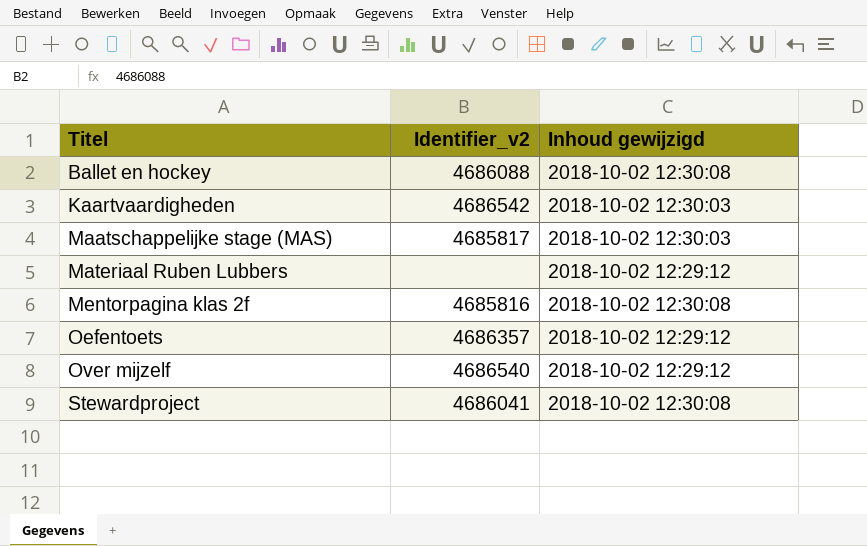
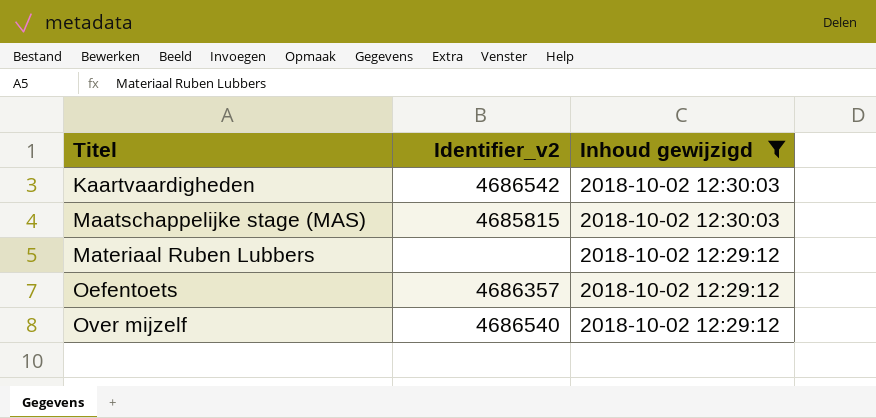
filter: none -> Inhoud gewijzigd != 2018-10-02 12:30:08
Maatschappelijke stage (MAS) | Identifier_v2: 4685817 -> 4685815

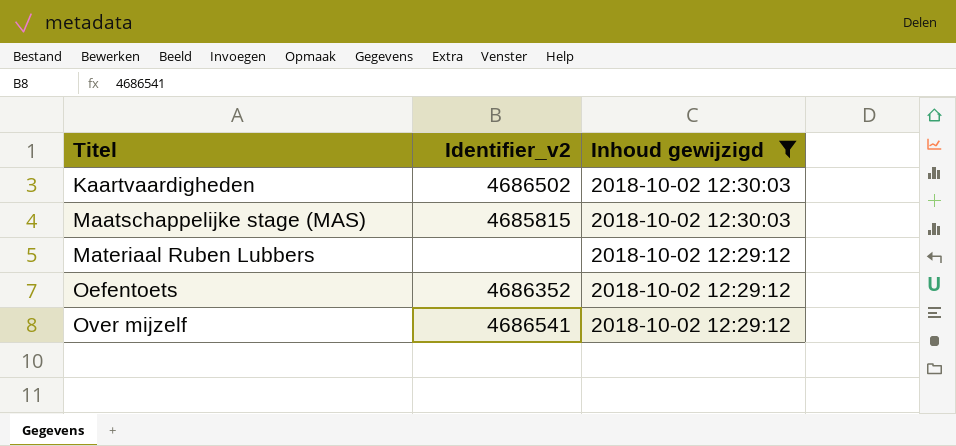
Kaartvaardigheden | Identifier_v2: 4686542 -> 4686502
Oefentoets | Identifier_v2: 4686357 -> 4686352
Over mijzelf | Identifier_v2: 4686540 -> 4686541

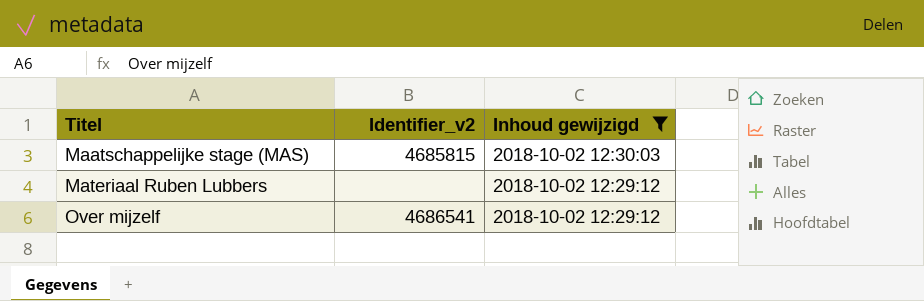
row Kaartvaardigheden: 4686502 | 2018-10-02 12:30:03 -> none
row Oefentoets: 4686352 | 2018-10-02 12:29:12 -> none

